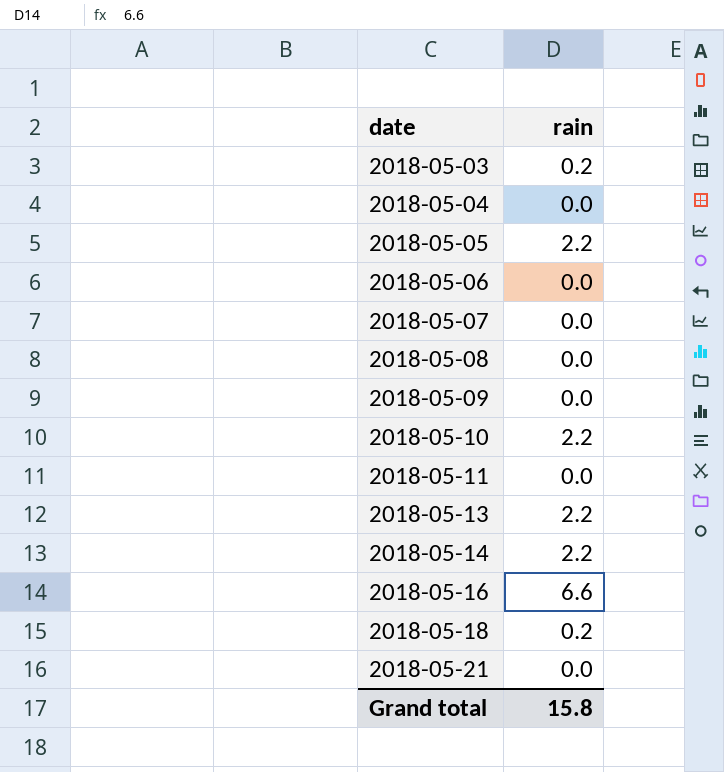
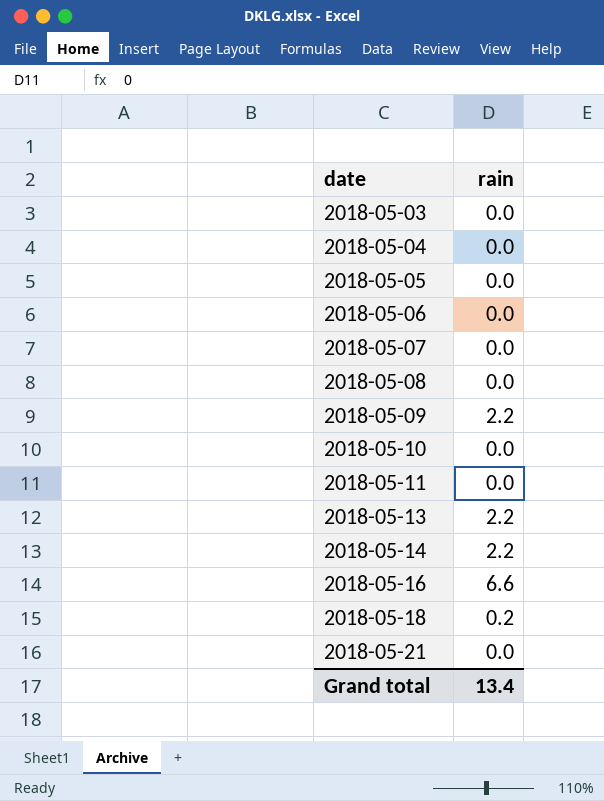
2018-05-03 | rain: 0.2 -> 0.0
2018-05-05 | rain: 2.2 -> 0.0
2018-05-09 | rain: 0.0 -> 2.2
2018-05-10 | rain: 2.2 -> 0.0
Grand total | rain: 15.8 -> 13.4

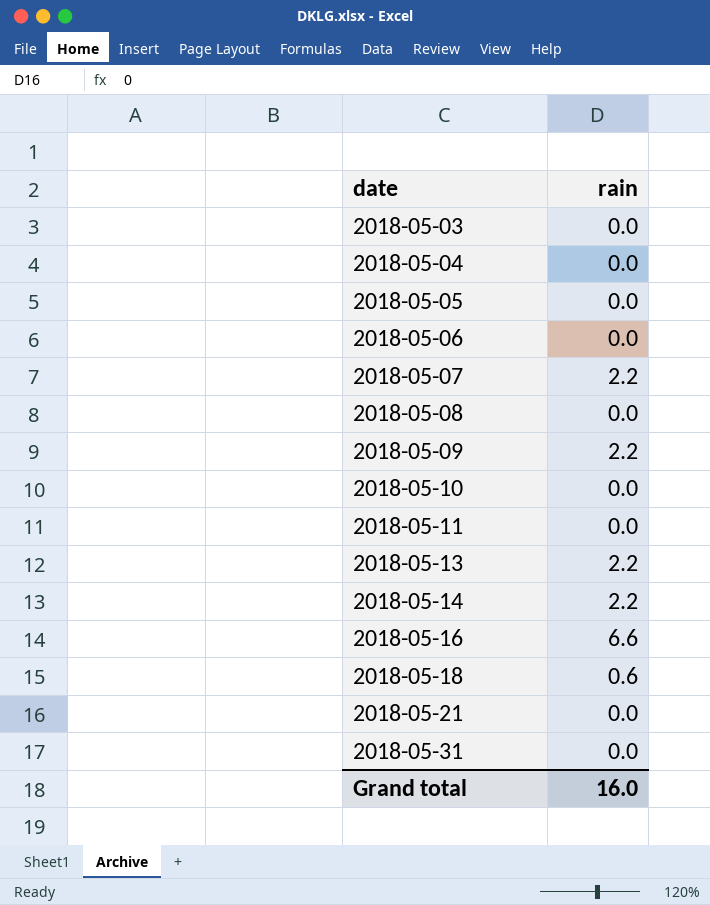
2018-05-07 | rain: 0.0 -> 2.2
2018-05-18 | rain: 0.2 -> 0.6
row 2018-05-31: none -> 0.0
Grand total | rain: 13.4 -> 16.0

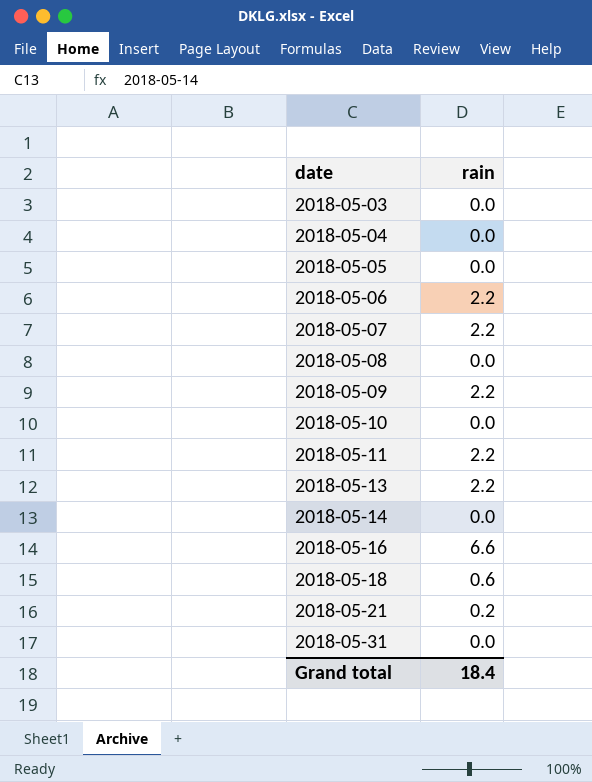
2018-05-06 | rain: 0.0 -> 2.2
2018-05-11 | rain: 0.0 -> 2.2
2018-05-14 | rain: 2.2 -> 0.0
2018-05-21 | rain: 0.0 -> 0.2
Grand total | rain: 16.0 -> 18.4

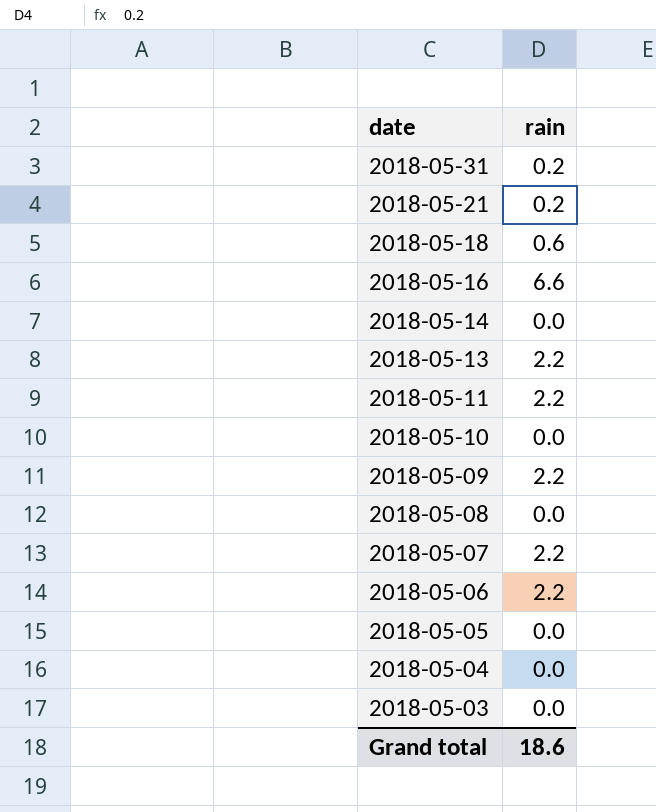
row order: date ascending -> date descending
2018-05-31 | rain: 0.0 -> 0.2
Grand total | rain: 18.4 -> 18.6

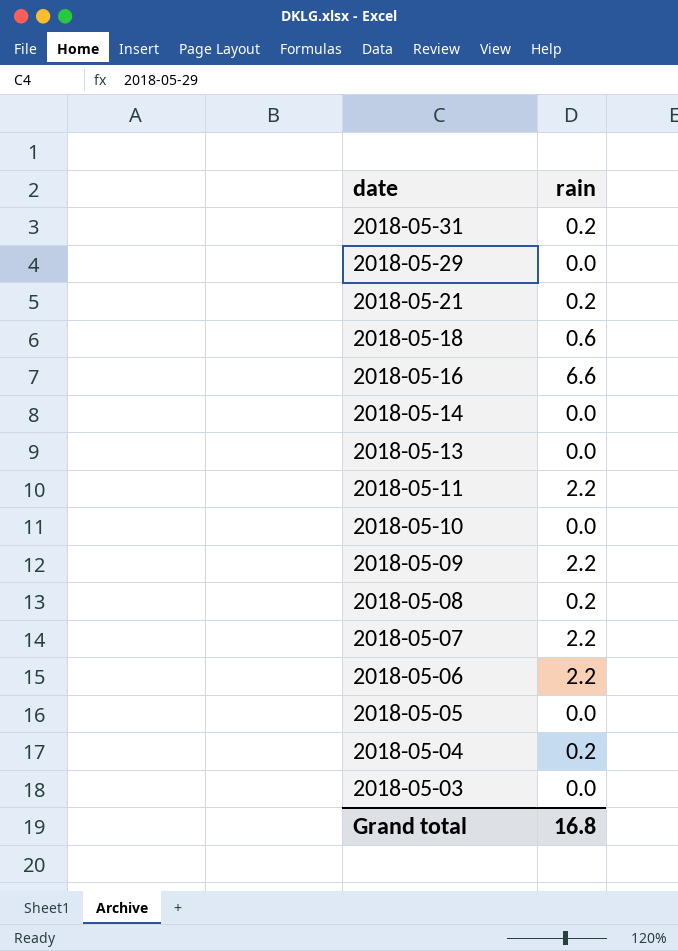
row 2018-05-29: none -> 0.0
2018-05-13 | rain: 2.2 -> 0.0
2018-05-08 | rain: 0.0 -> 0.2
2018-05-04 | rain: 0.0 -> 0.2
Grand total | rain: 18.6 -> 16.8

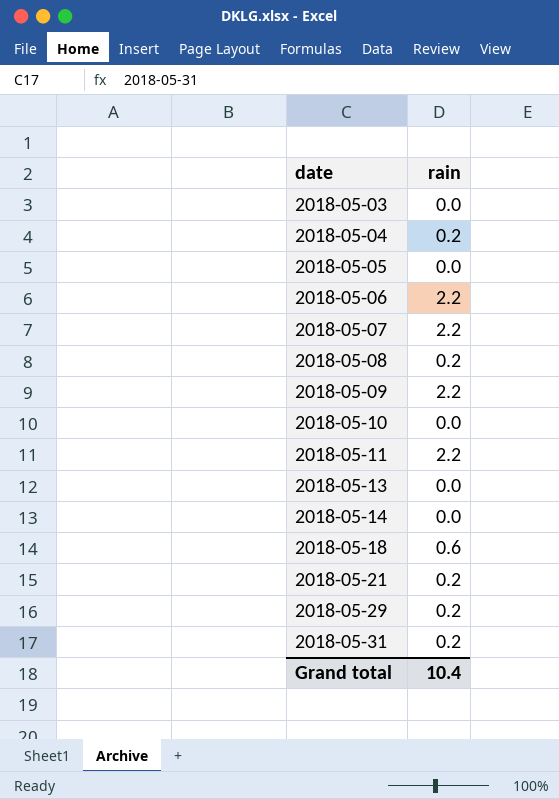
row order: date descending -> date ascending
row 2018-05-16: 6.6 -> none
2018-05-29 | rain: 0.0 -> 0.2
Grand total | rain: 16.8 -> 10.4

